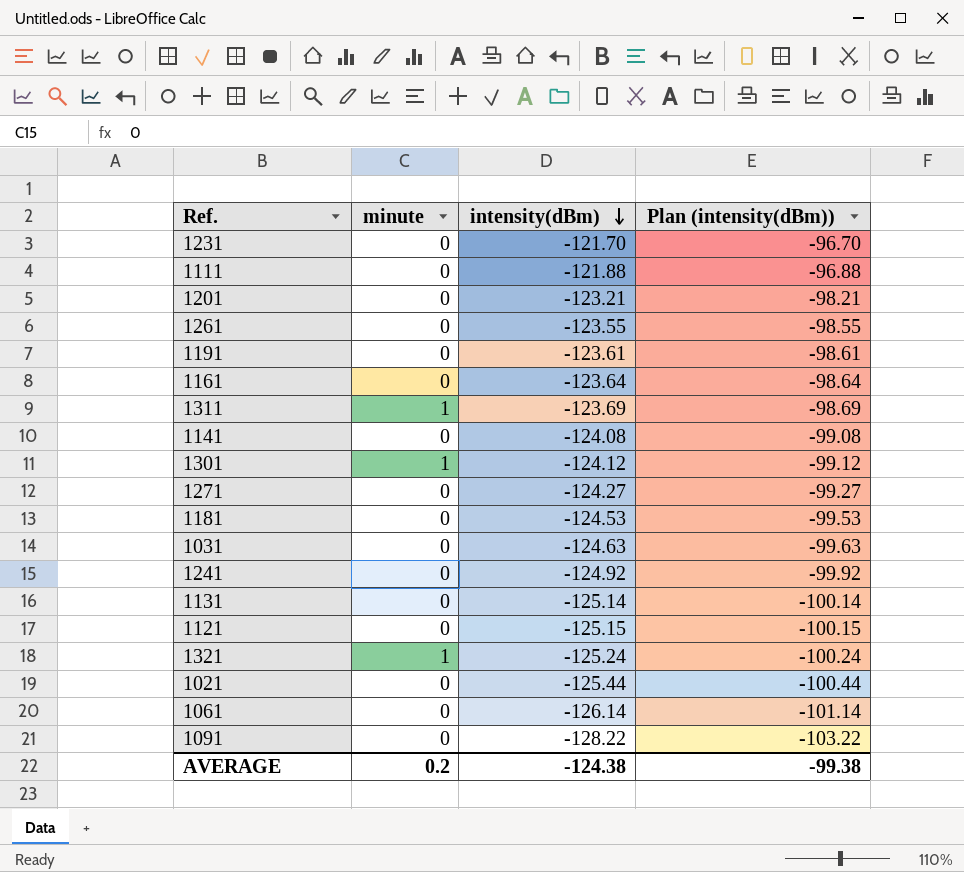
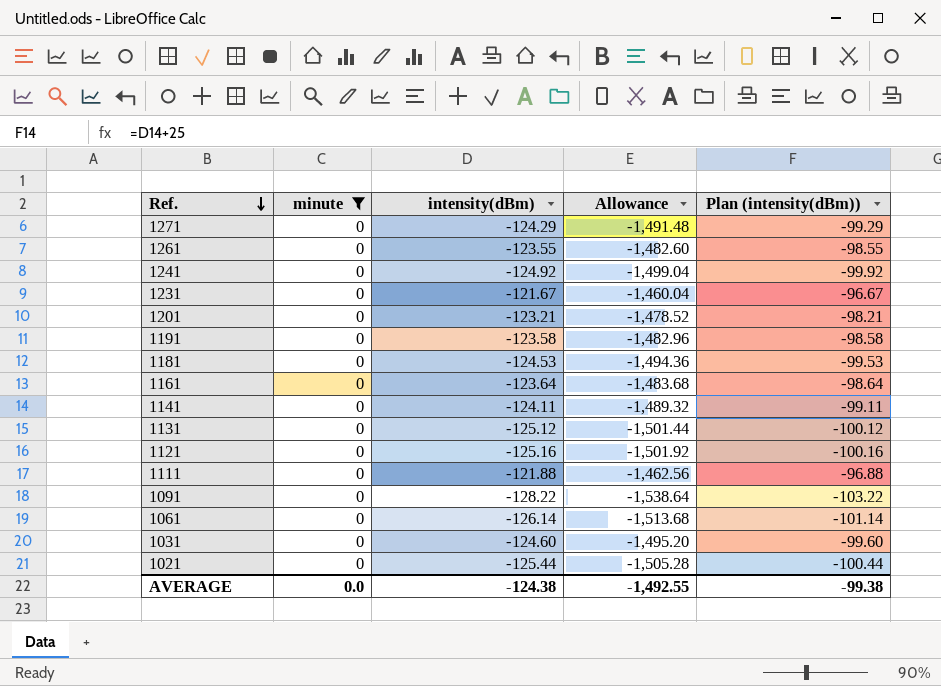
filter: none -> minute = 0
row order: intensity(dBm) descending -> Ref. descending
column Allowance | formula: none -> [intensity(dBm)] * 12
1271 | intensity(dBm): -124.27 -> -124.29
1271 | Plan (intensity(dBm)): -99.27 -> -99.29
1231 | intensity(dBm): -121.70 -> -121.67
1231 | Plan (intensity(dBm)): -96.70 -> -96.67
1191 | intensity(dBm): -123.61 -> -123.58
1191 | Plan (intensity(dBm)): -98.61 -> -98.58
1141 | intensity(dBm): -124.08 -> -124.11
1141 | Plan (intensity(dBm)): -99.08 -> -99.11
1131 | intensity(dBm): -125.14 -> -125.12
1131 | Plan (intensity(dBm)): -100.14 -> -100.12
1121 | intensity(dBm): -125.15 -> -125.16
1121 | Plan (intensity(dBm)): -100.15 -> -100.16
1031 | intensity(dBm): -124.63 -> -124.60
1031 | Plan (intensity(dBm)): -99.63 -> -99.60
AVERAGE | minute: 0.2 -> 0.0

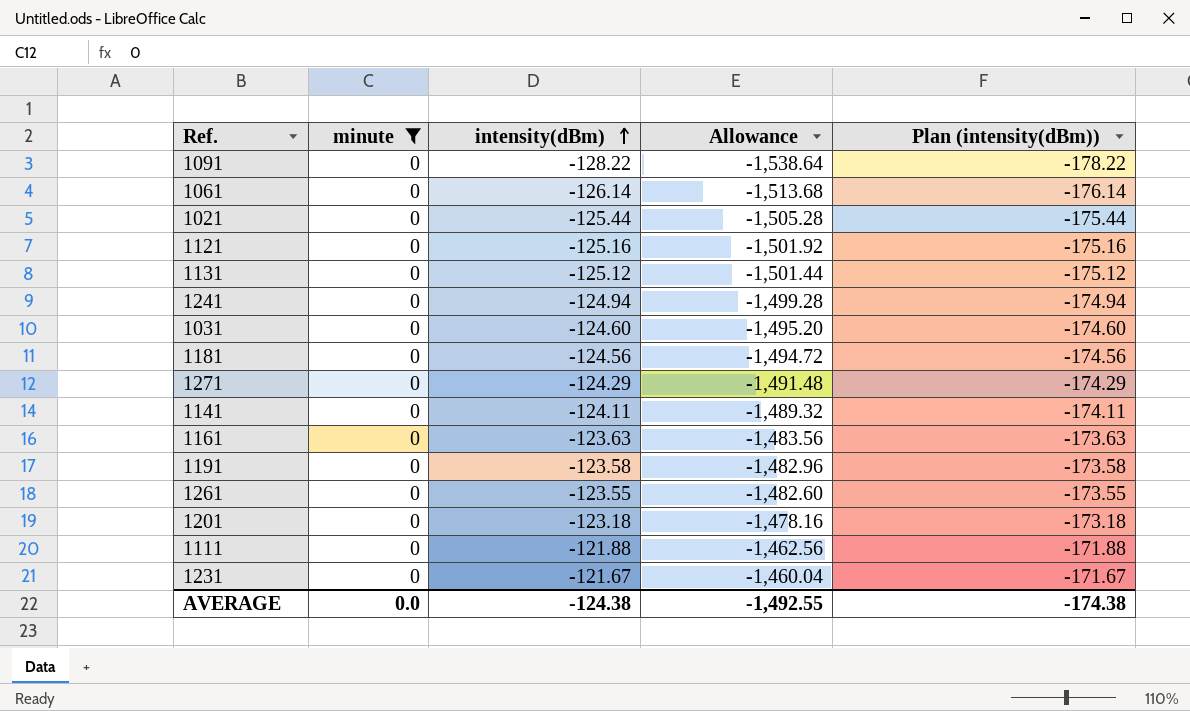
row order: Ref. descending -> intensity(dBm) ascending
column Plan (intensity(dBm)) | formula: [intensity(dBm)] + 25 -> [intensity(dBm)] - 50
1241 | intensity(dBm): -124.92 -> -124.94
1241 | Allowance: -1,499.04 -> -1,499.28
1181 | intensity(dBm): -124.53 -> -124.56
1181 | Allowance: -1,494.36 -> -1,494.72
1161 | intensity(dBm): -123.64 -> -123.63
1161 | Allowance: -1,483.68 -> -1,483.56
1201 | intensity(dBm): -123.21 -> -123.18
1201 | Allowance: -1,478.52 -> -1,478.16
AVERAGE | Plan (intensity(dBm)): -99.38 -> -174.38

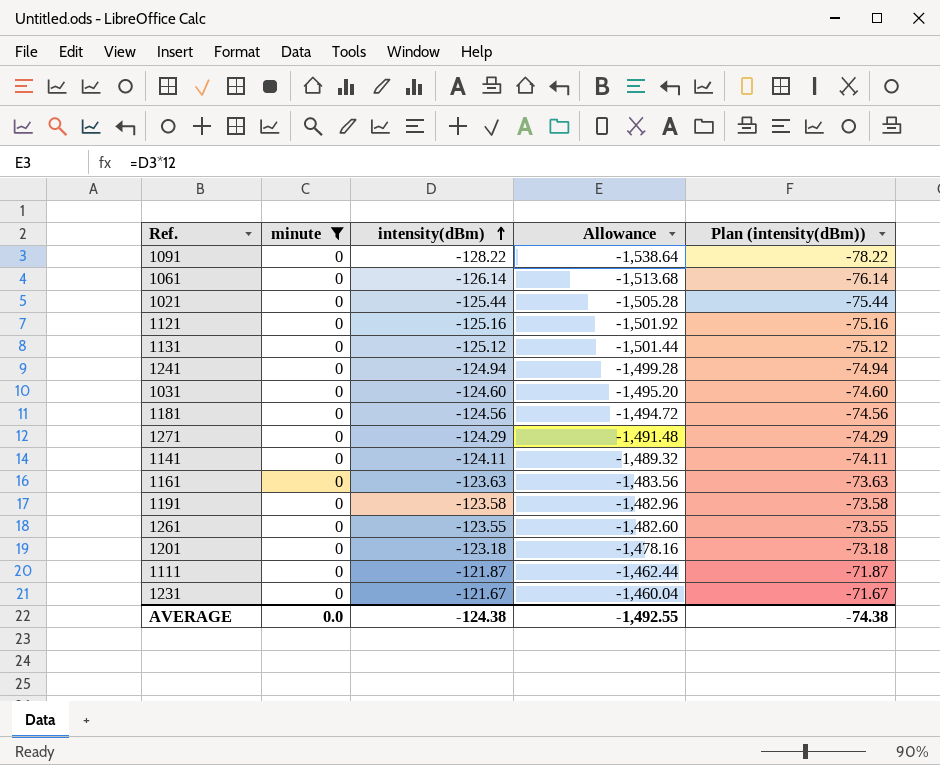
column Plan (intensity(dBm)) | formula: [intensity(dBm)] - 50 -> [intensity(dBm)] + 50
1111 | intensity(dBm): -121.88 -> -121.87
1111 | Allowance: -1,462.56 -> -1,462.44
AVERAGE | Plan (intensity(dBm)): -174.38 -> -74.38

